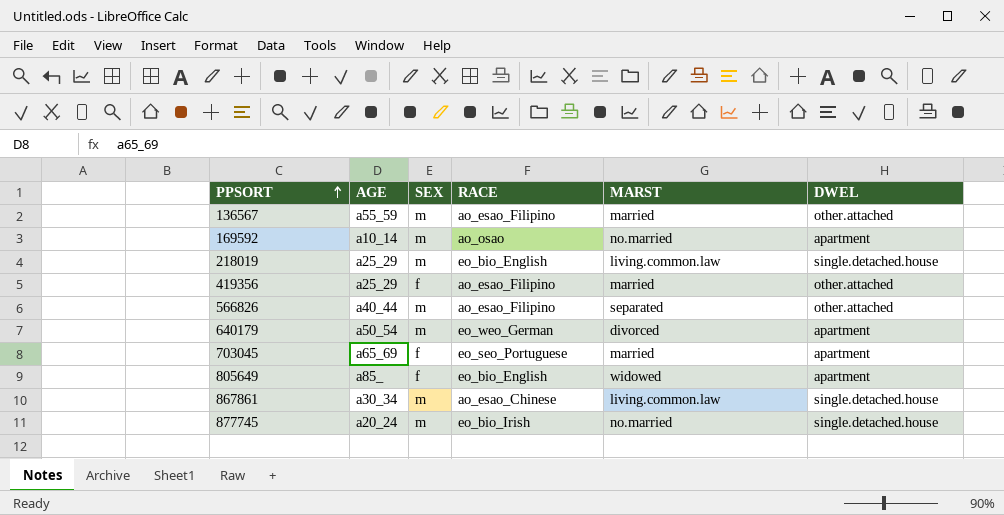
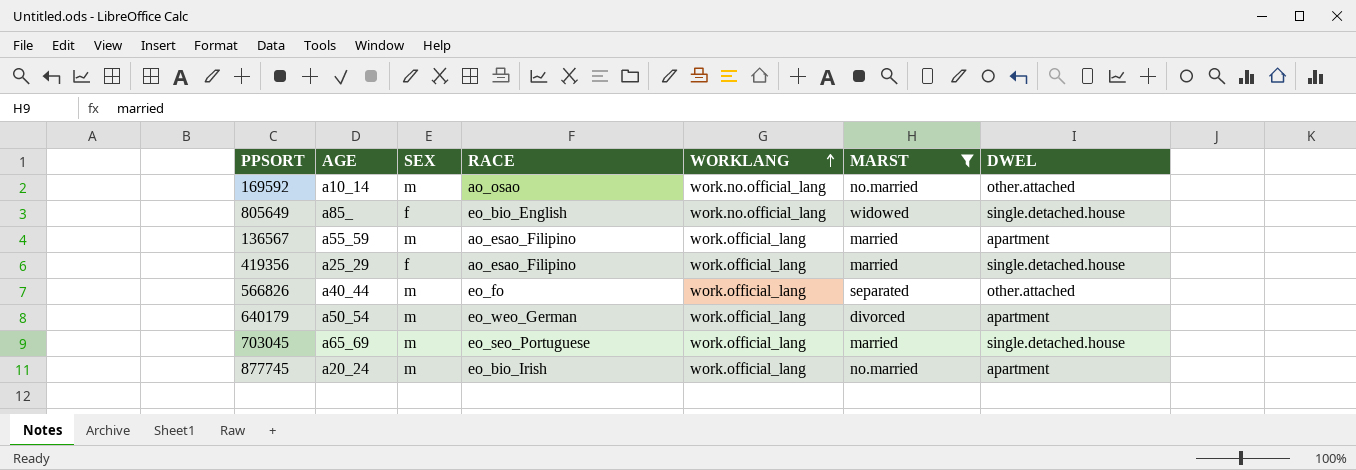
filter: none -> MARST != living.common.law
row order: PPSORT ascending -> WORKLANG ascending
column WORKLANG | position: none -> 5
169592 | DWEL: apartment -> other.attached
805649 | DWEL: apartment -> single.detached.house
136567 | DWEL: other.attached -> apartment
419356 | DWEL: other.attached -> single.detached.house
566826 | RACE: ao_esao_Filipino -> eo_fo
703045 | SEX: f -> m
703045 | DWEL: apartment -> single.detached.house
877745 | DWEL: single.detached.house -> apartment

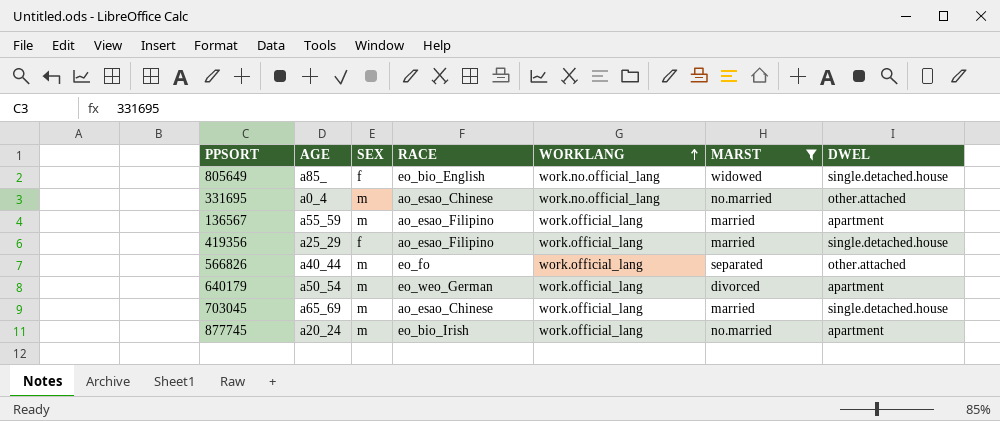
row 169592: a10_14 | m | ao_osao | work.no.official_lang | no.married | other.attached -> none
row 331695: none -> a0_4 | m | ao_esao_Chinese | work.no.official_lang | no.married | other.attached
703045 | RACE: eo_seo_Portuguese -> ao_esao_Chinese

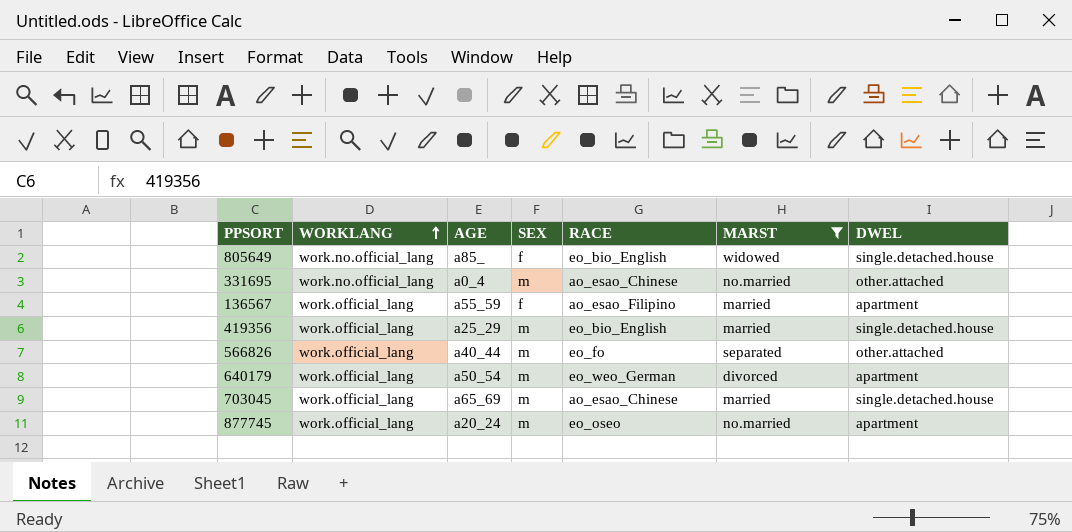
column WORKLANG | position: 5 -> 2
136567 | SEX: m -> f
419356 | SEX: f -> m
419356 | RACE: ao_esao_Filipino -> eo_bio_English
877745 | RACE: eo_bio_Irish -> eo_oseo

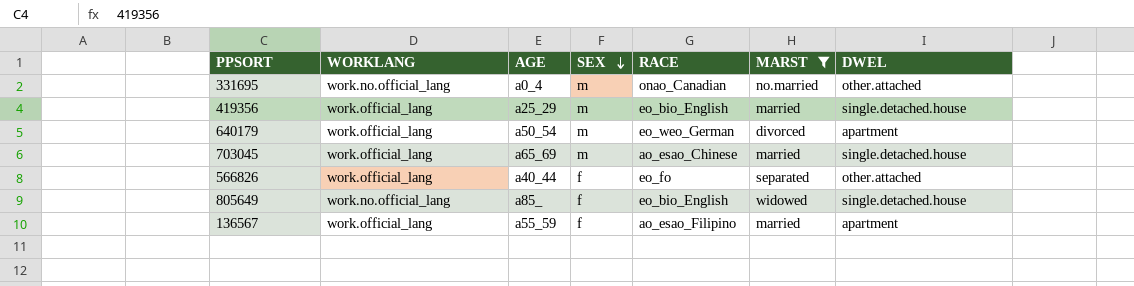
row order: WORKLANG ascending -> SEX descending
row 877745: work.official_lang | a20_24 | m | eo_oseo | no.married | apartment -> none
331695 | RACE: ao_esao_Chinese -> onao_Canadian
566826 | SEX: m -> f

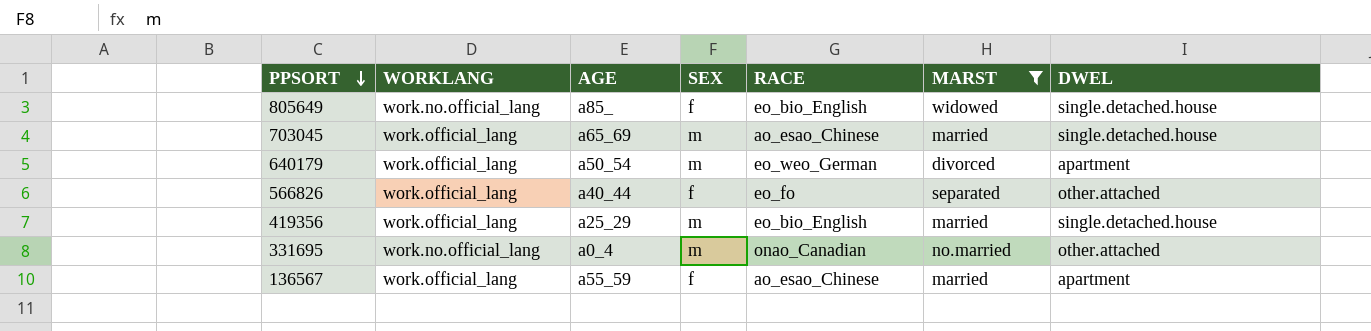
row order: SEX descending -> PPSORT descending
136567 | RACE: ao_esao_Filipino -> ao_esao_Chinese

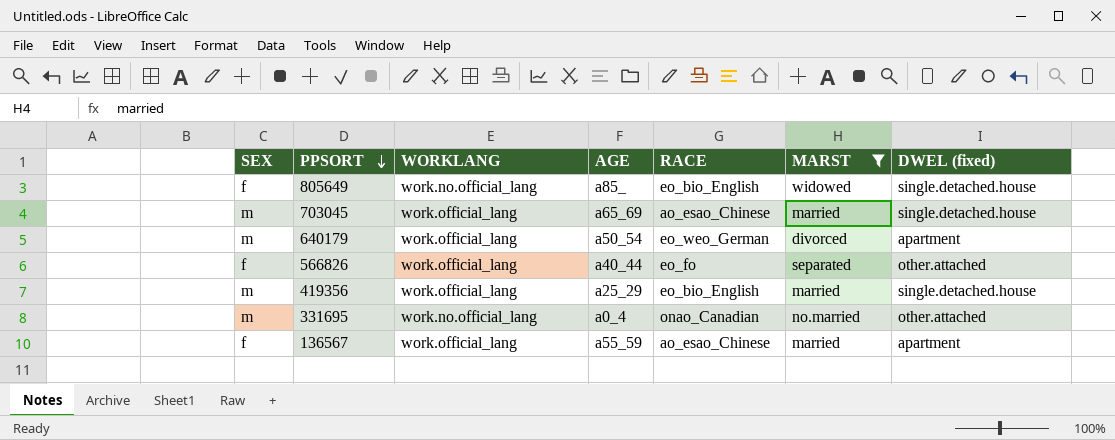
column SEX | position: 4 -> 1
column name: DWEL -> DWEL (fixed)

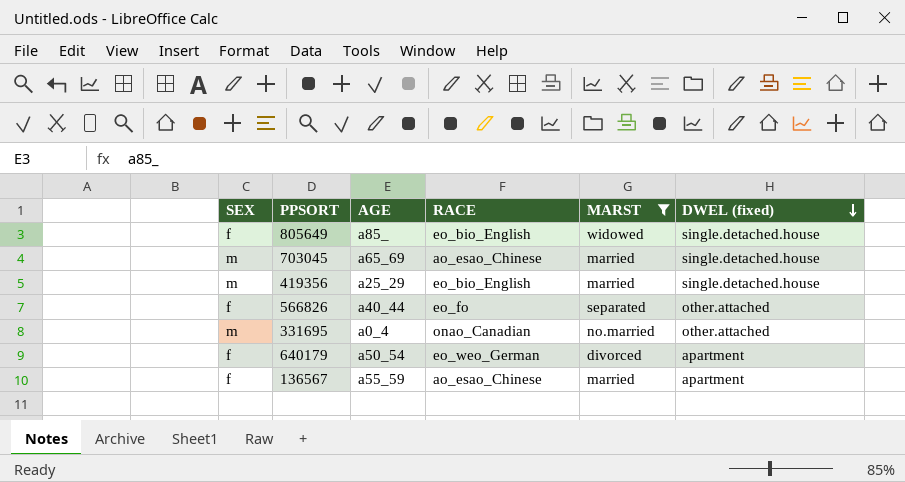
row order: PPSORT descending -> DWEL (fixed) descending
column WORKLANG | position: 3 -> none
640179 | SEX: m -> f

